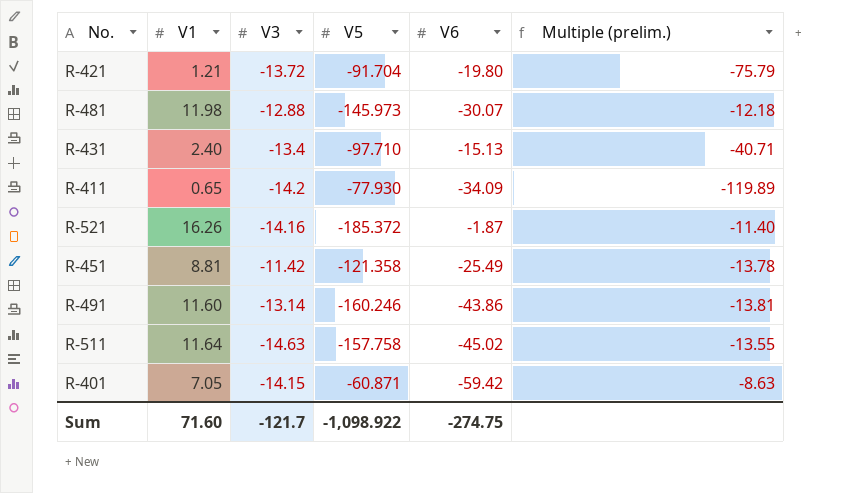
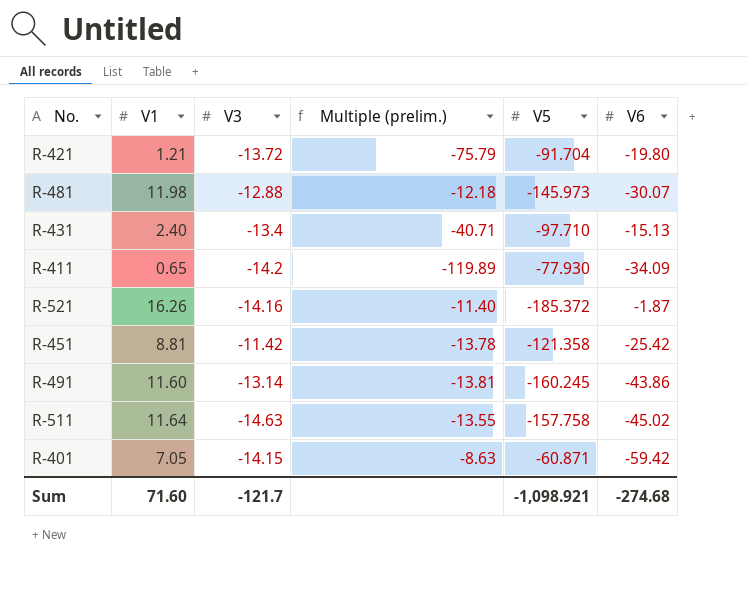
column Multiple (prelim.) | position: 6 -> 4
R-451 | V6: -25.49 -> -25.42
R-491 | V5: -160.246 -> -160.245
Sum | V5: -1,098.922 -> -1,098.921
Sum | V6: -274.75 -> -274.68

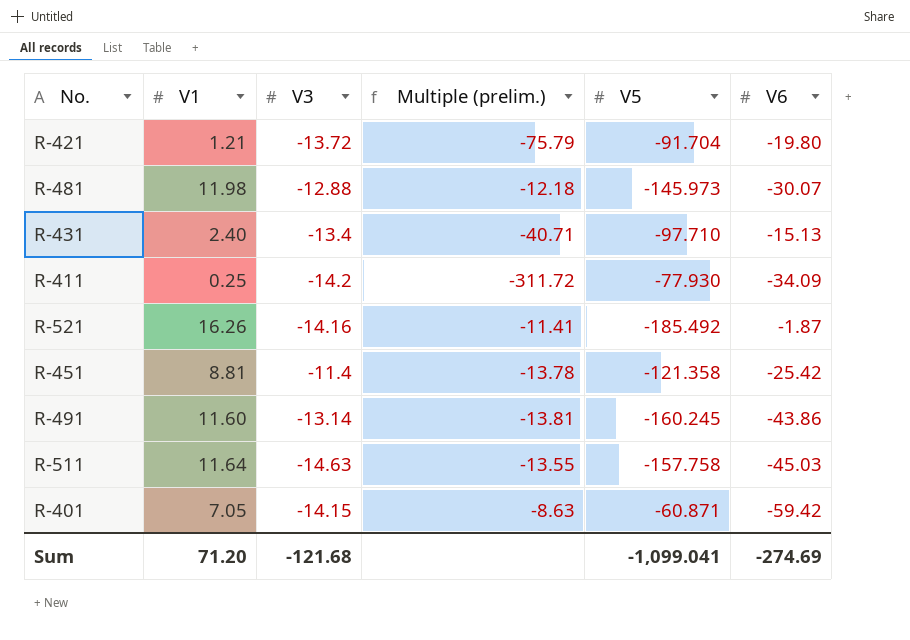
R-411 | V1: 0.65 -> 0.25
R-411 | Multiple (prelim.): -119.89 -> -311.72
R-521 | Multiple (prelim.): -11.40 -> -11.41
R-521 | V5: -185.372 -> -185.492
R-451 | V3: -11.42 -> -11.4
R-511 | V6: -45.02 -> -45.03
Sum | V1: 71.60 -> 71.20
Sum | V3: -121.7 -> -121.68
Sum | V5: -1,098.921 -> -1,099.041
Sum | V6: -274.68 -> -274.69

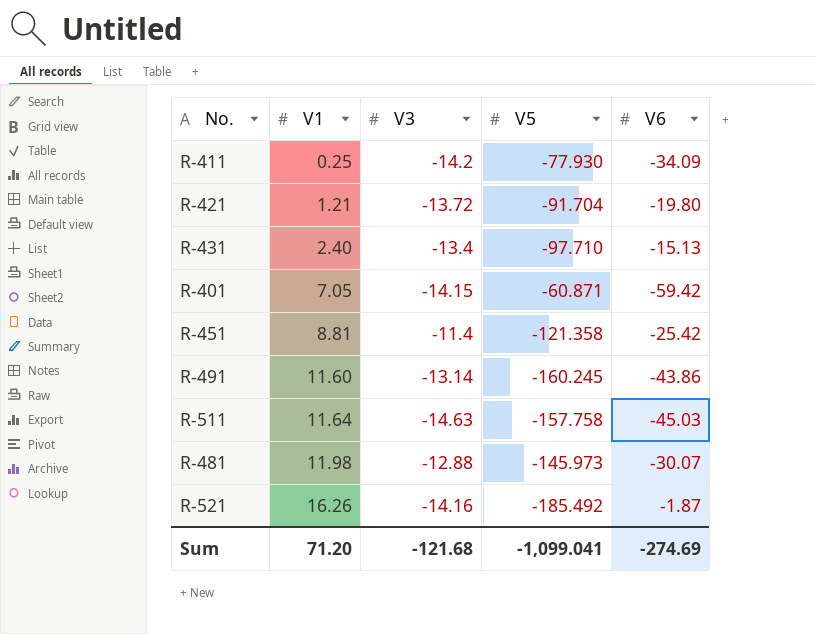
row order: none -> V1 ascending
column Multiple (prelim.) | formula: [V5] / [V1] -> none

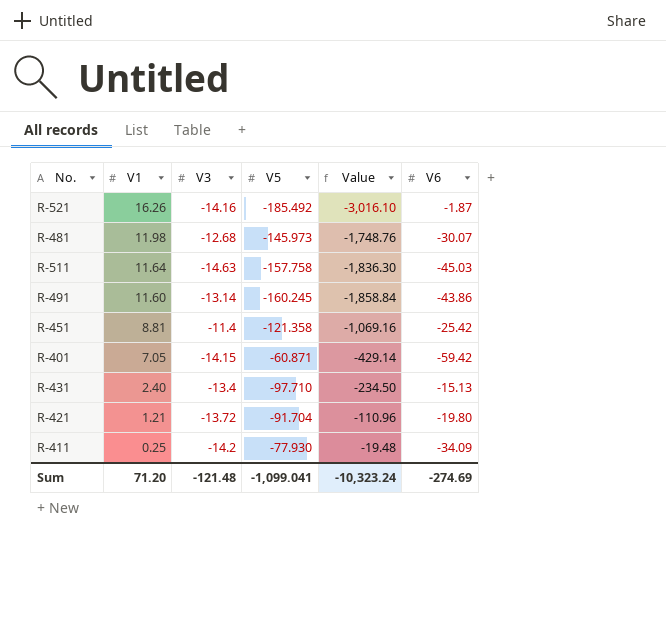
row order: V1 ascending -> V1 descending
column Value | formula: none -> [V1] * [V5]
R-481 | V3: -12.88 -> -12.68
Sum | V3: -121.68 -> -121.48

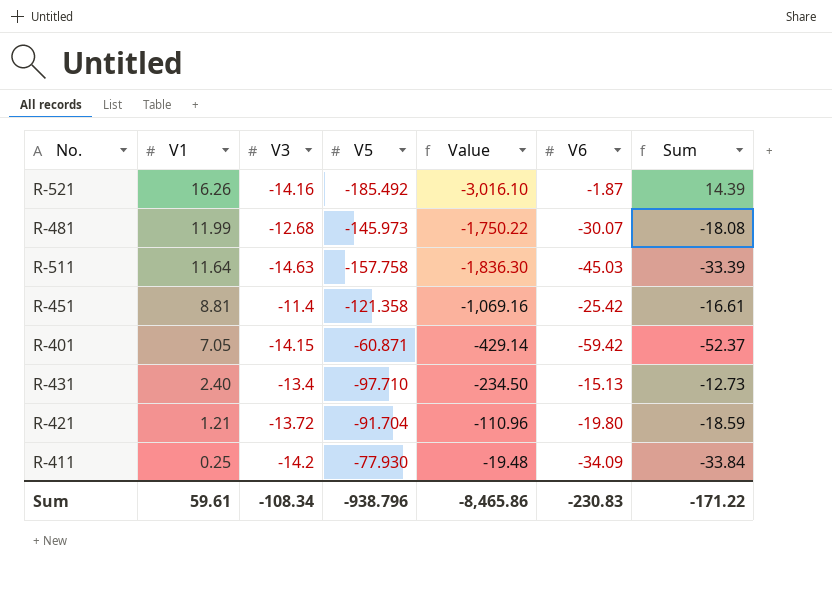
column Sum | formula: none -> [V1] + [V6]
row R-491: 11.60 | -13.14 | -160.245 | -1,858.84 | -43.86 -> none
R-481 | V1: 11.98 -> 11.99
R-481 | Value: -1,748.76 -> -1,750.22
Sum | V1: 71.20 -> 59.61
Sum | V3: -121.48 -> -108.34
Sum | V5: -1,099.041 -> -938.796
Sum | Value: -10,323.24 -> -8,465.86
Sum | V6: -274.69 -> -230.83

